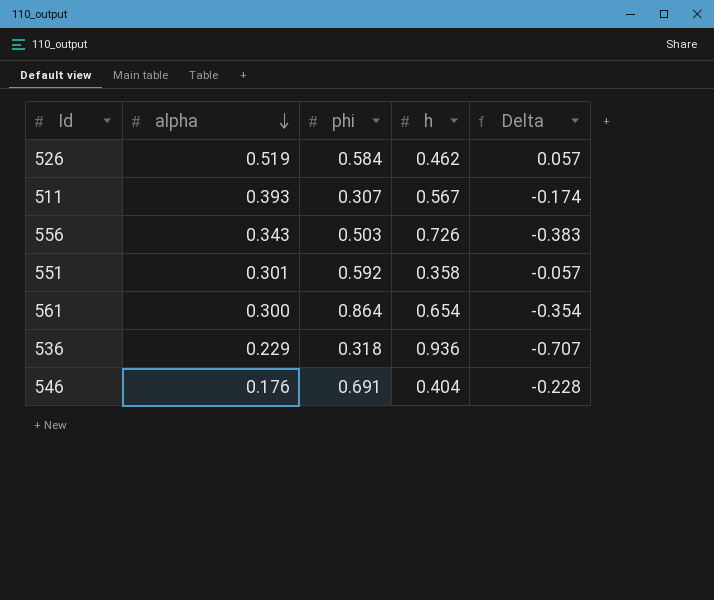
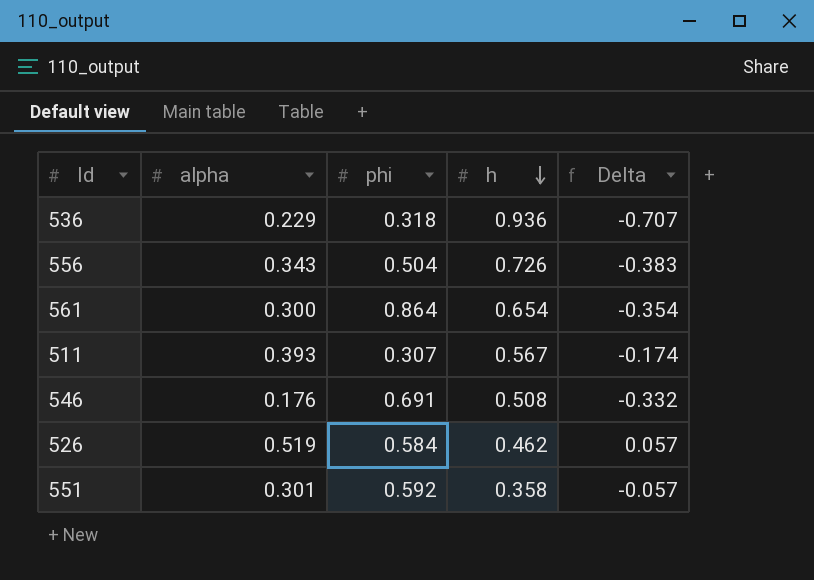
row order: alpha descending -> h descending
556 | phi: 0.503 -> 0.504
546 | h: 0.404 -> 0.508
546 | Delta: -0.228 -> -0.332

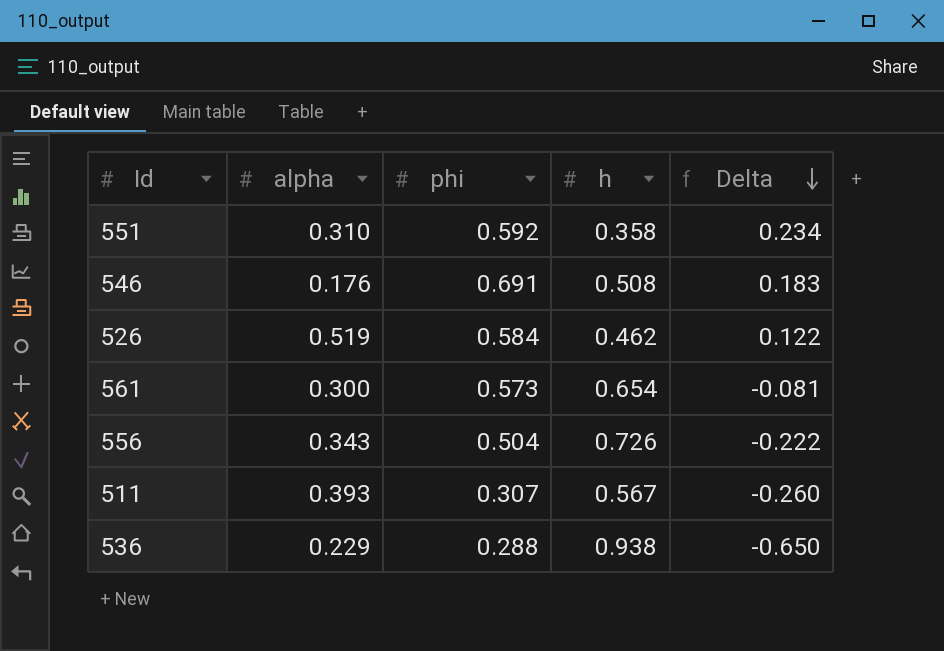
row order: h descending -> Delta descending
column Delta | formula: [alpha] - [h] -> [phi] - [h]
551 | alpha: 0.301 -> 0.310
561 | phi: 0.864 -> 0.573
536 | phi: 0.318 -> 0.288
536 | h: 0.936 -> 0.938

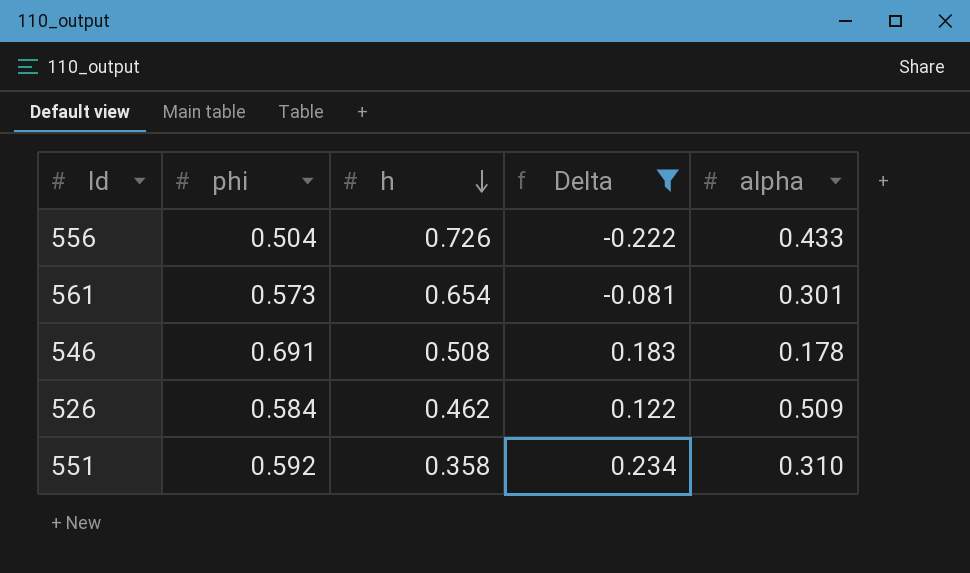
filter: none -> Delta >= -0.222
row order: Delta descending -> h descending
column alpha | position: 2 -> 5
556 | alpha: 0.343 -> 0.433
561 | alpha: 0.300 -> 0.301
546 | alpha: 0.176 -> 0.178
526 | alpha: 0.519 -> 0.509

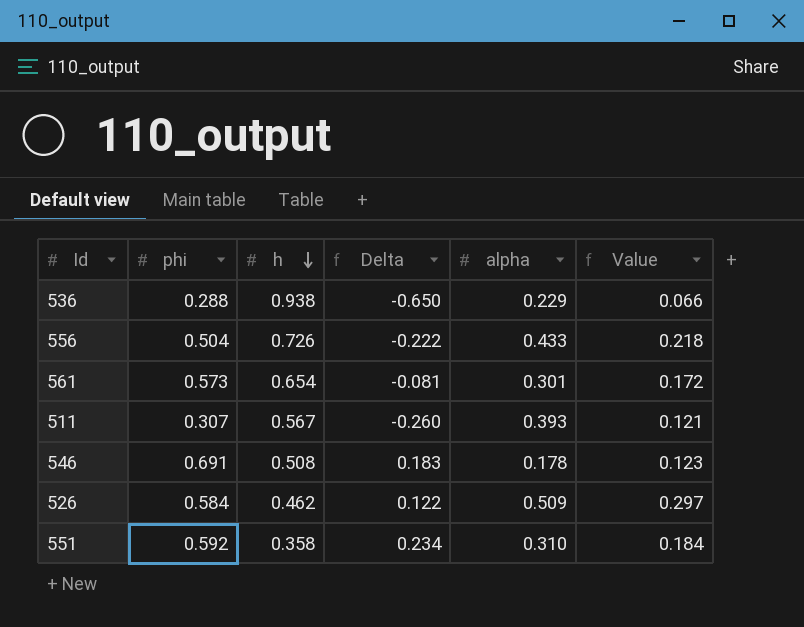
filter: Delta >= -0.222 -> none
column Value | formula: none -> [phi] * [alpha]

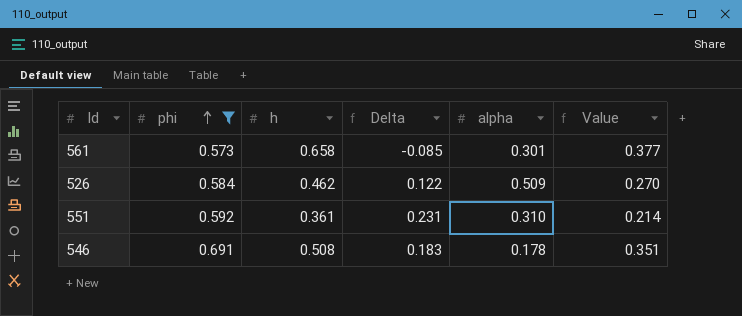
filter: none -> phi >= 0.573
row order: h descending -> phi ascending
column Value | formula: [phi] * [alpha] -> [phi] * [h]
561 | h: 0.654 -> 0.658
561 | Delta: -0.081 -> -0.085
551 | h: 0.358 -> 0.361
551 | Delta: 0.234 -> 0.231

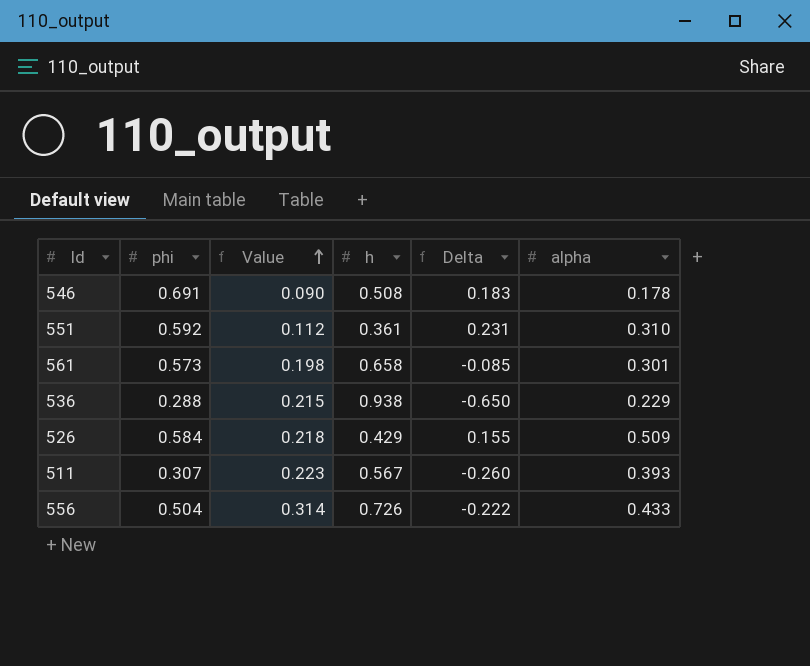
filter: phi >= 0.573 -> none
row order: phi ascending -> Value ascending
column Value | formula: [phi] * [h] -> [h] * [alpha]
column Value | position: 6 -> 3
526 | h: 0.462 -> 0.429
526 | Delta: 0.122 -> 0.155

